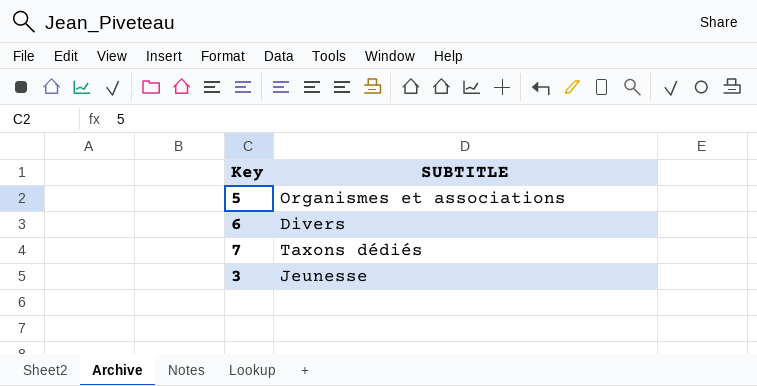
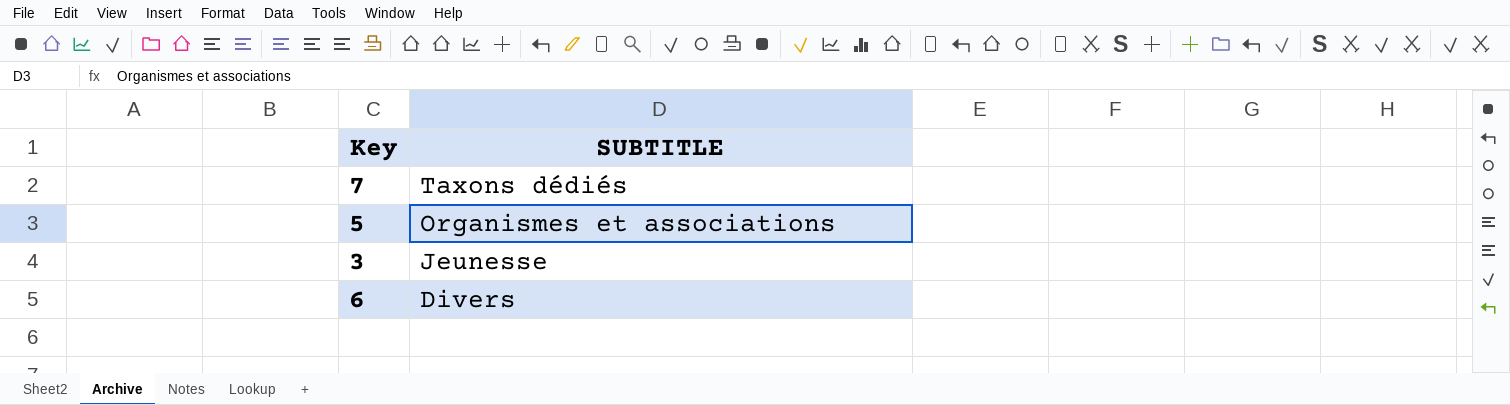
row order: none -> SUBTITLE descending

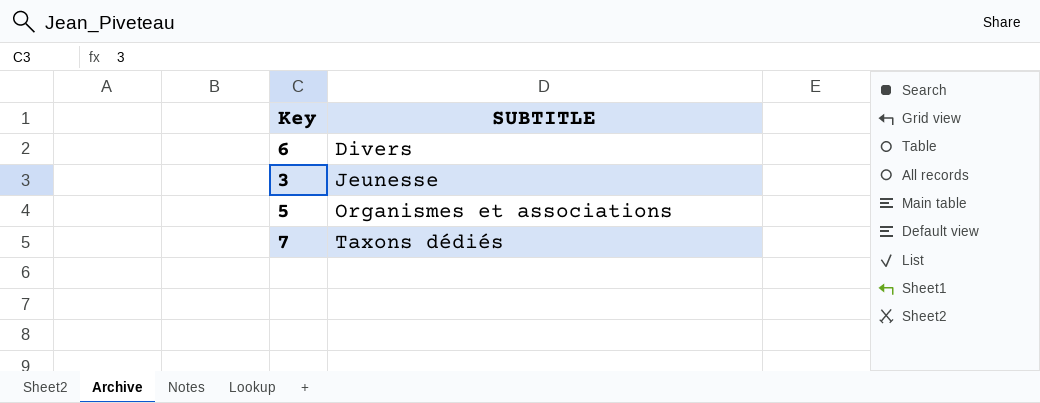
row order: SUBTITLE descending -> SUBTITLE ascending

